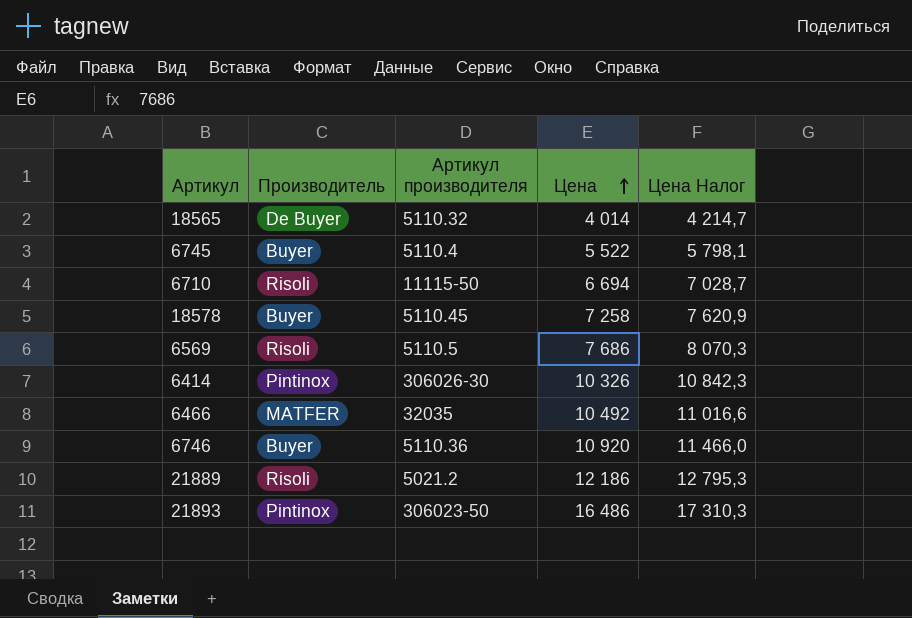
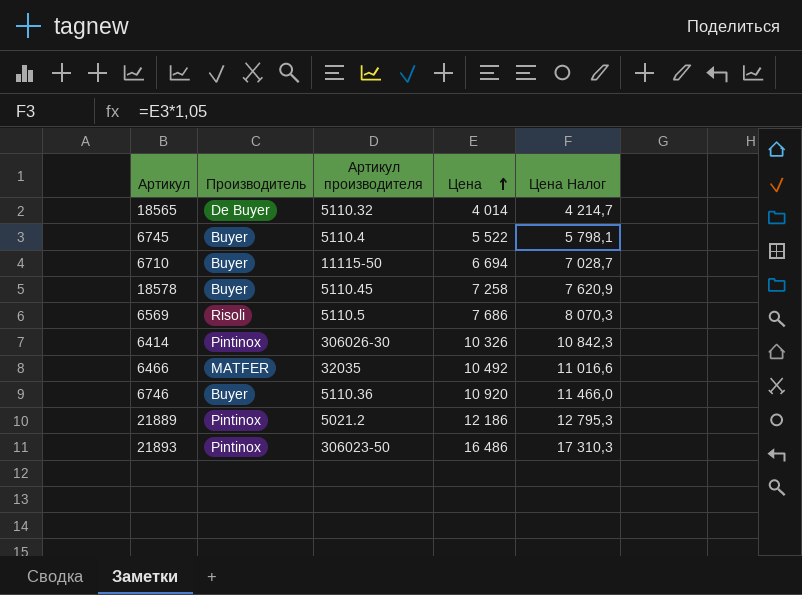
6710 | Производитель: Risoli -> Buyer
21889 | Производитель: Risoli -> Pintinox

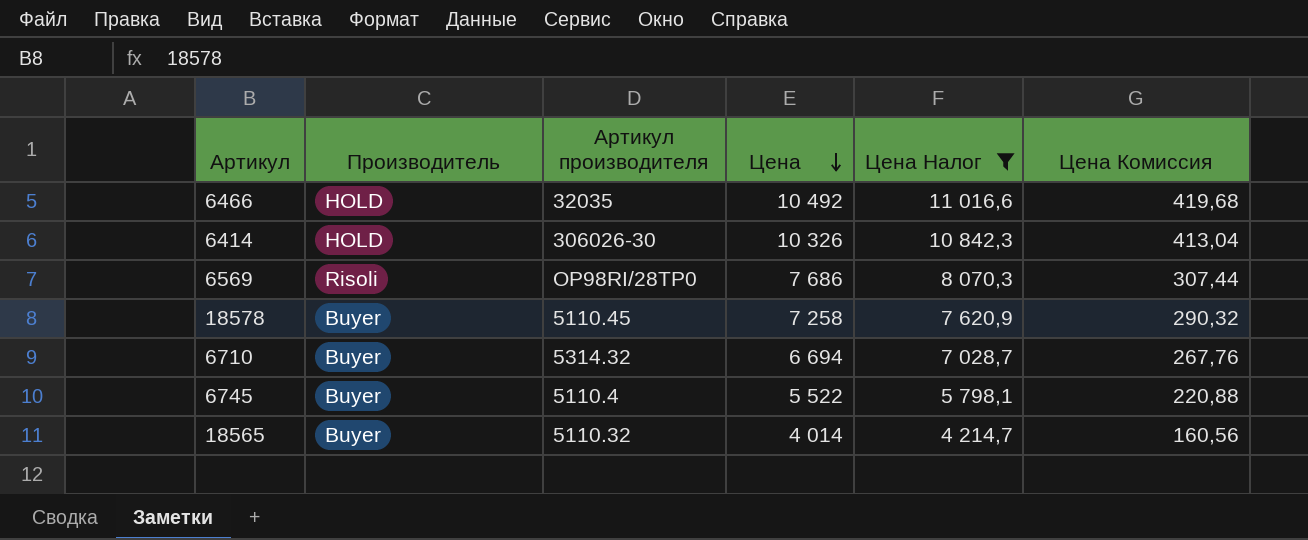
filter: none -> Цена Налог <= 11 016,6
row order: Цена ascending -> Цена descending
column Цена Комиссия | formula: none -> [Цена] * 0,04
6466 | Производитель: MATFER -> HOLD
6414 | Производитель: Pintinox -> HOLD
6569 | Артикул производителя: 5110.5 -> OP98RI/28TP0
6710 | Артикул производителя: 11115-50 -> 5314.32
18565 | Производитель: De Buyer -> Buyer

